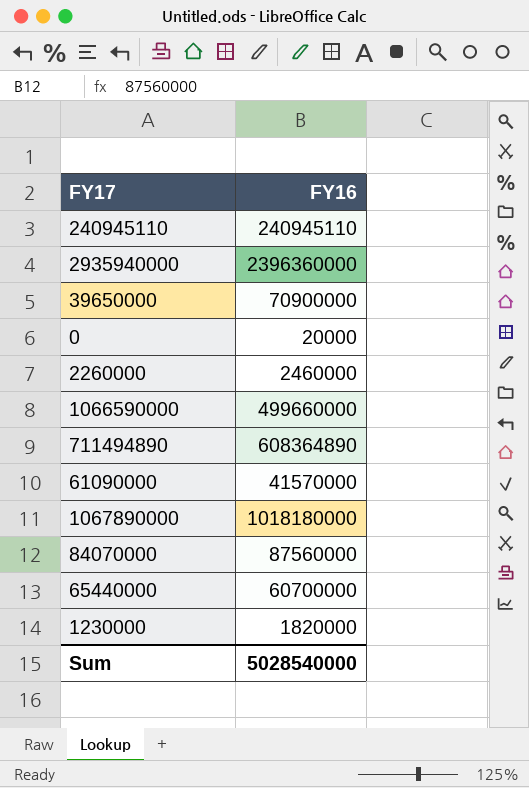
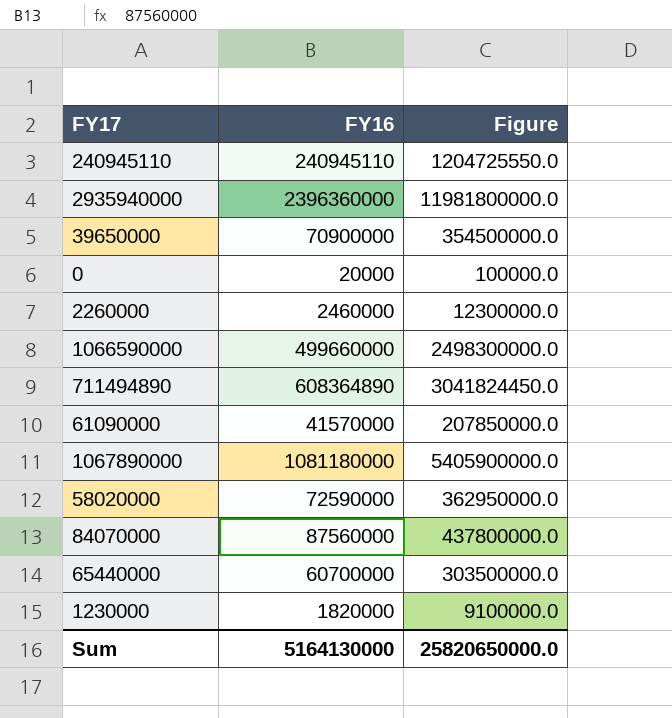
column Figure | formula: none -> [FY16] * 5
1067890000 | FY16: 1018180000 -> 1081180000
row 58020000: none -> 72590000 | 362950000.0
Sum | FY16: 5028540000 -> 5164130000

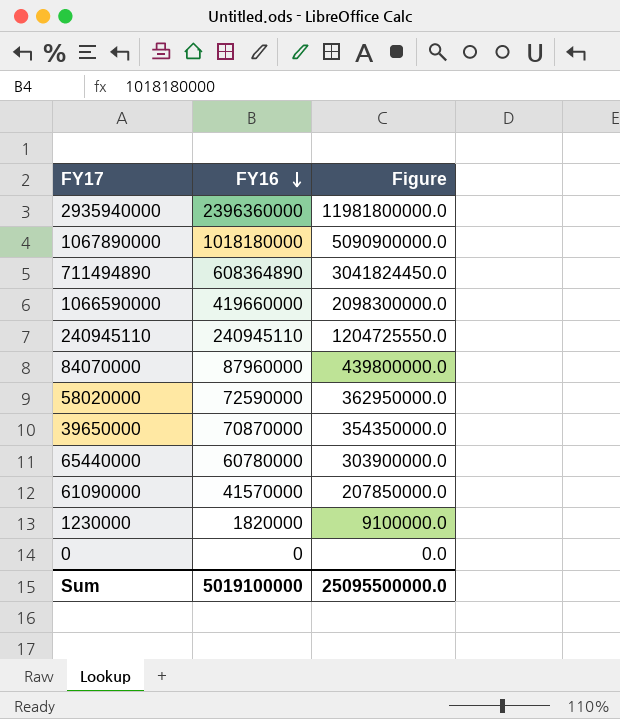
row order: none -> FY16 descending
row 2260000: 2460000 | 12300000.0 -> none
1067890000 | FY16: 1081180000 -> 1018180000
1067890000 | Figure: 5405900000.0 -> 5090900000.0
1066590000 | FY16: 499660000 -> 419660000
1066590000 | Figure: 2498300000.0 -> 2098300000.0
84070000 | FY16: 87560000 -> 87960000
84070000 | Figure: 437800000.0 -> 439800000.0
39650000 | FY16: 70900000 -> 70870000
39650000 | Figure: 354500000.0 -> 354350000.0
65440000 | FY16: 60700000 -> 60780000
65440000 | Figure: 303500000.0 -> 303900000.0
0 | FY16: 20000 -> 0
0 | Figure: 100000.0 -> 0.0
Sum | FY16: 5164130000 -> 5019100000
Sum | Figure: 25820650000.0 -> 25095500000.0

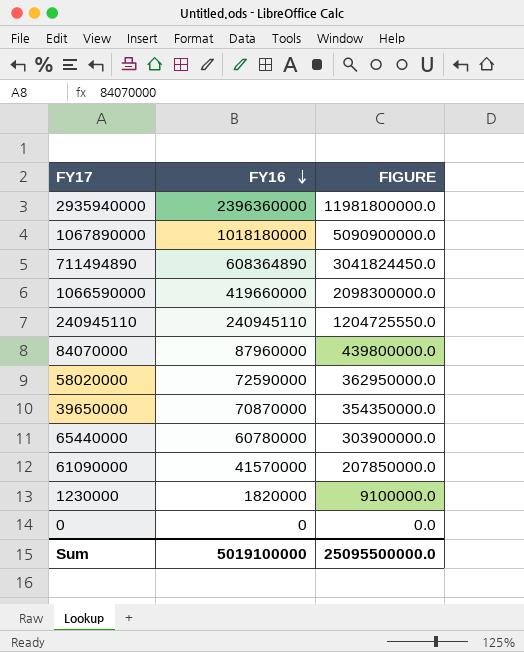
column name: Figure -> FIGURE

